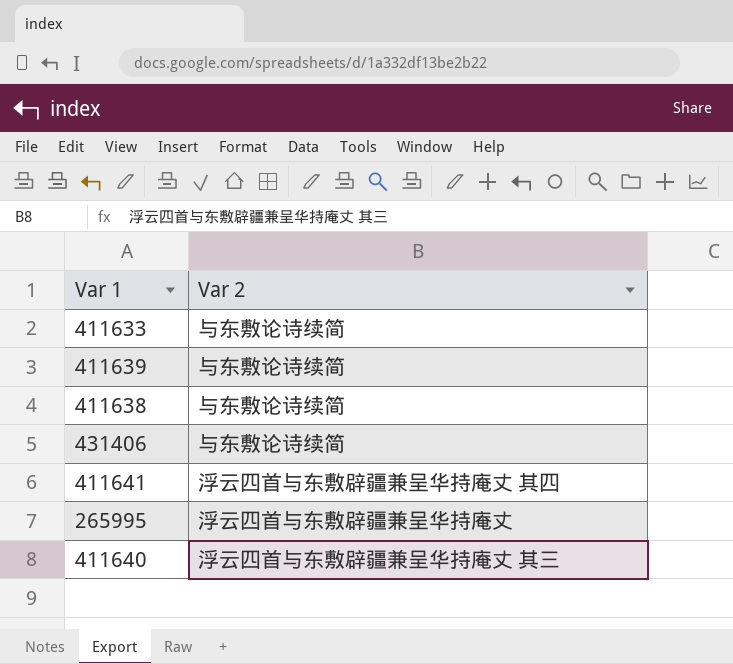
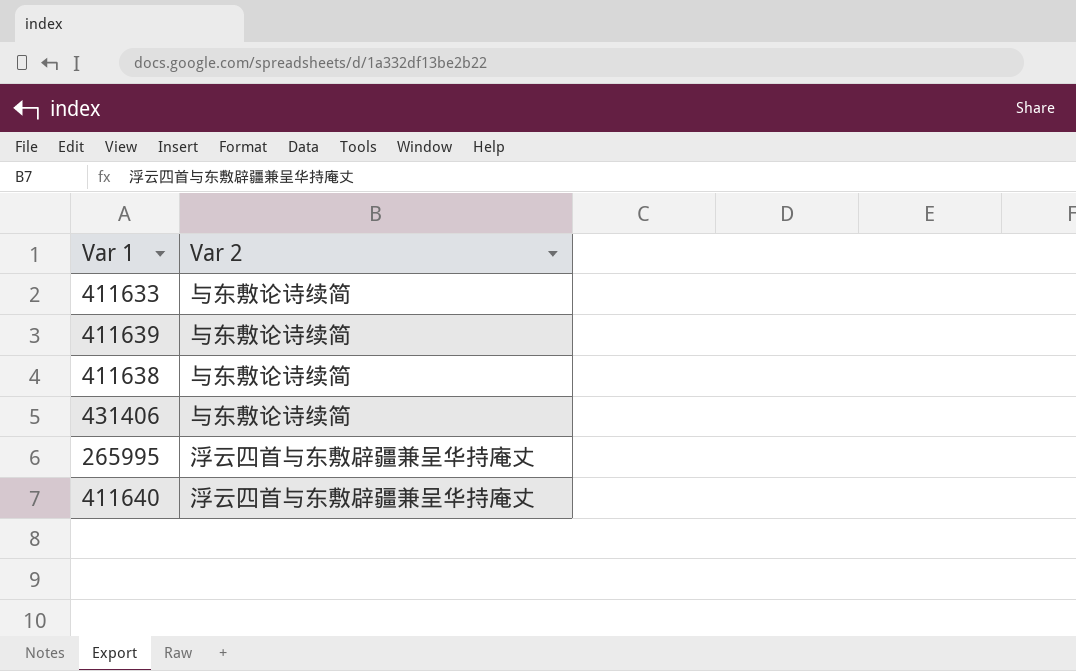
row 411641: 浮云四首与东敷辟疆兼呈华持庵丈 其四 -> none
411640 | Var 2: 浮云四首与东敷辟疆兼呈华持庵丈 其三 -> 浮云四首与东敷辟疆兼呈华持庵丈

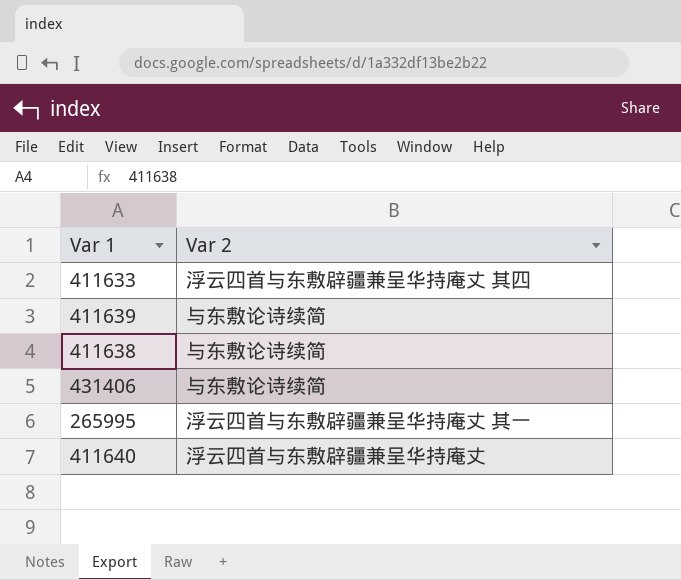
411633 | Var 2: 与东敷论诗续简 -> 浮云四首与东敷辟疆兼呈华持庵丈 其四
265995 | Var 2: 浮云四首与东敷辟疆兼呈华持庵丈 -> 浮云四首与东敷辟疆兼呈华持庵丈 其一

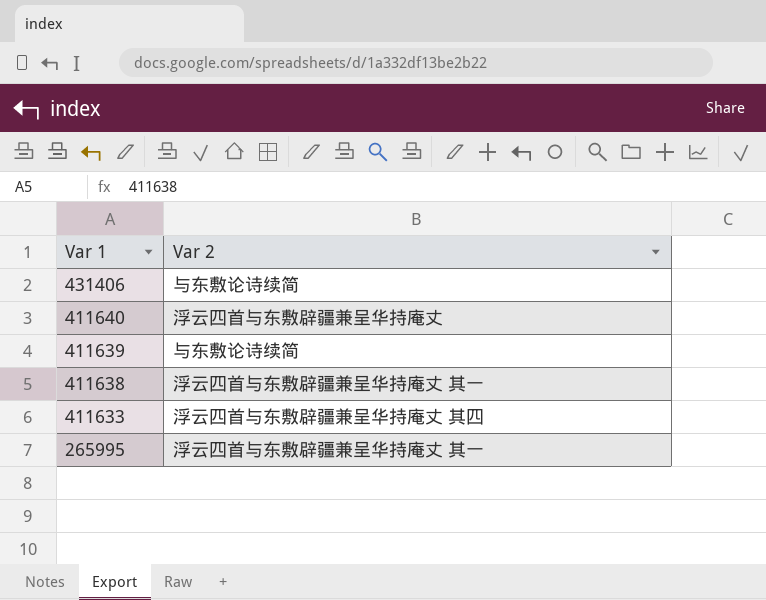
row order: none -> Var 1 descending
411638 | Var 2: 与东敷论诗续简 -> 浮云四首与东敷辟疆兼呈华持庵丈 其一

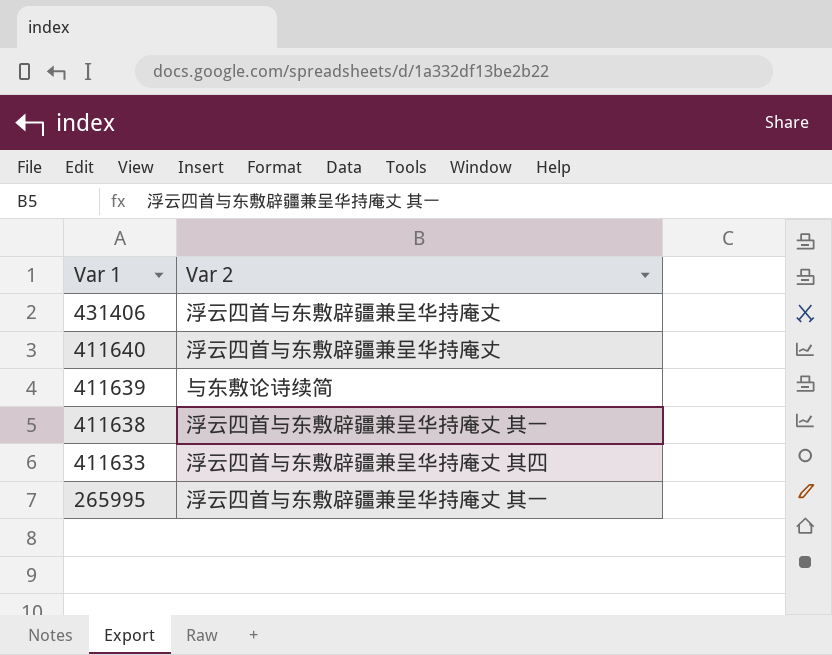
431406 | Var 2: 与东敷论诗续简 -> 浮云四首与东敷辟疆兼呈华持庵丈

